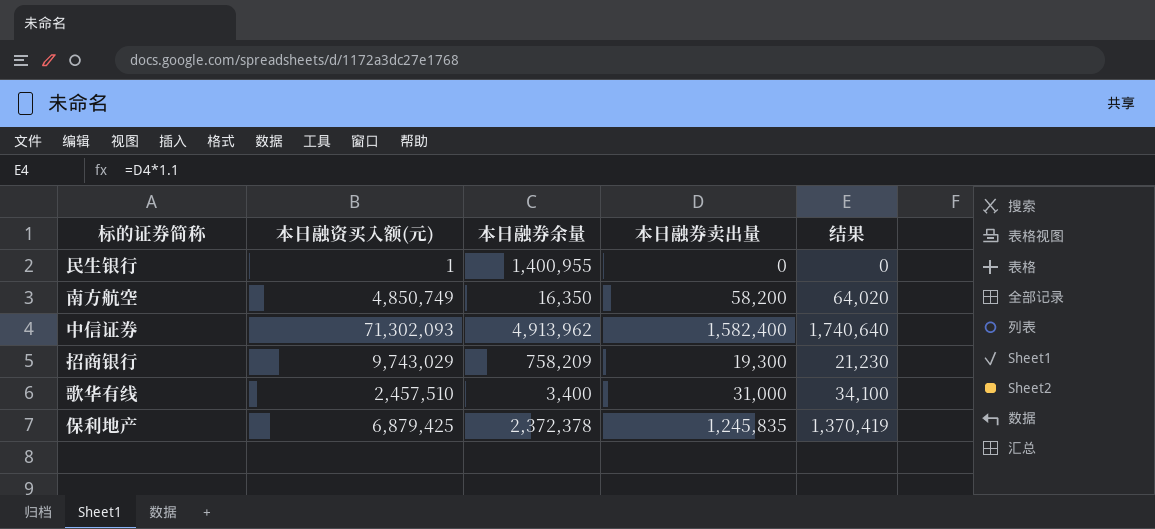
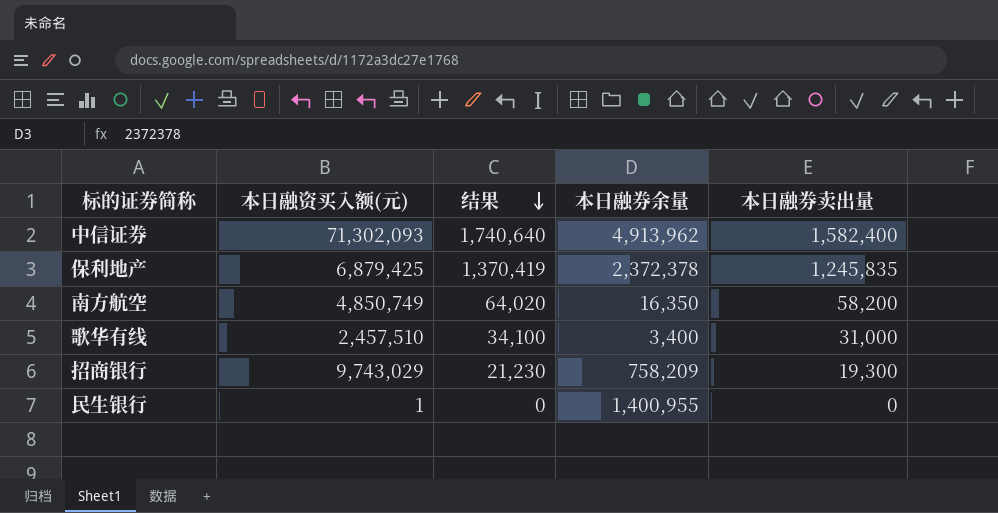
row order: none -> 结果 descending
column 结果 | position: 5 -> 3

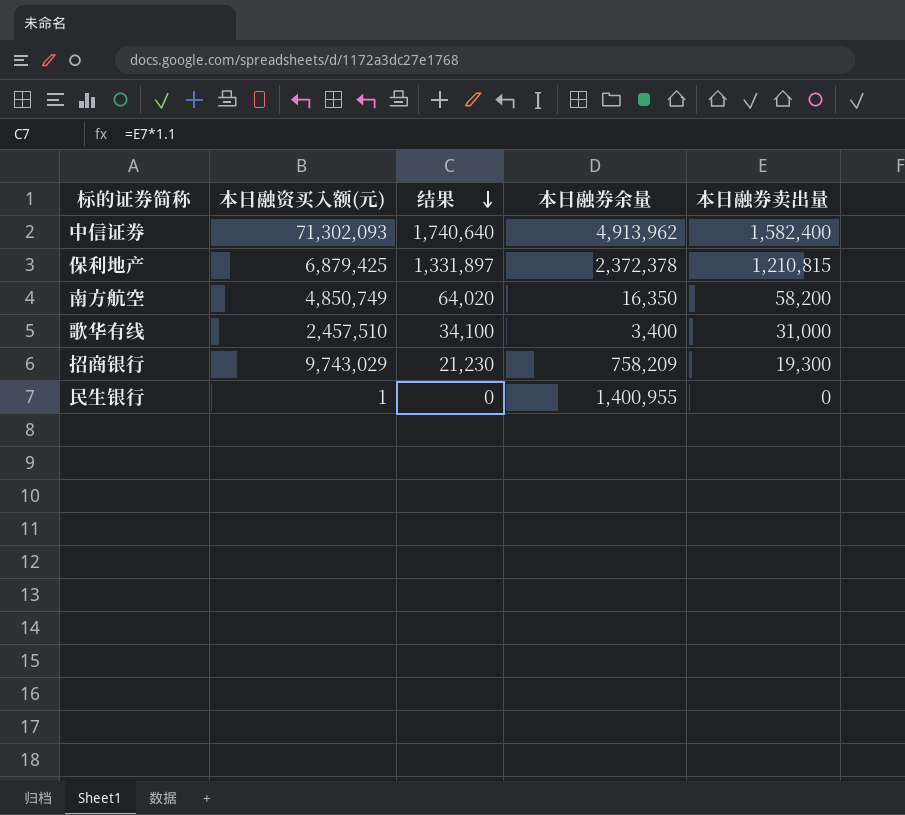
保利地产 | 结果: 1,370,419 -> 1,331,897
保利地产 | 本日融券卖出量: 1,245,835 -> 1,210,815

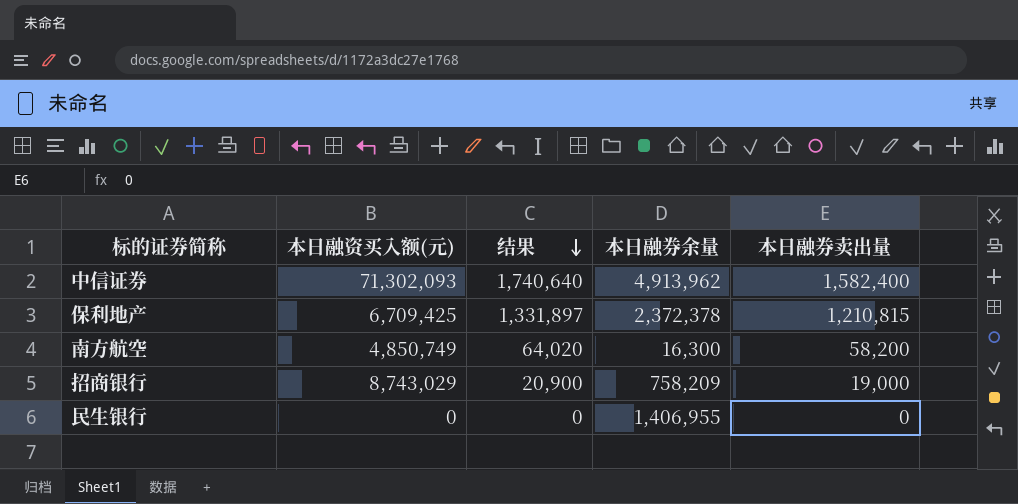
row 歌华有线: 2,457,510 | 34,100 | 3,400 | 31,000 -> none
保利地产 | 本日融资买入额(元): 6,879,425 -> 6,709,425
南方航空 | 本日融券余量: 16,350 -> 16,300
招商银行 | 本日融资买入额(元): 9,743,029 -> 8,743,029
招商银行 | 结果: 21,230 -> 20,900
招商银行 | 本日融券卖出量: 19,300 -> 19,000
民生银行 | 本日融资买入额(元): 1 -> 0
民生银行 | 本日融券余量: 1,400,955 -> 1,406,955

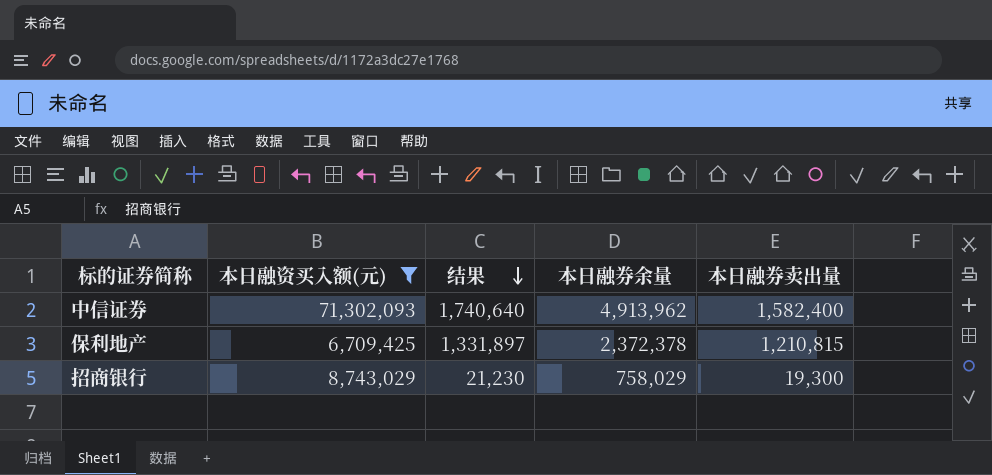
filter: none -> 本日融资买入额(元) >= 6,709,425
招商银行 | 结果: 20,900 -> 21,230
招商银行 | 本日融券余量: 758,209 -> 758,029
招商银行 | 本日融券卖出量: 19,000 -> 19,300

